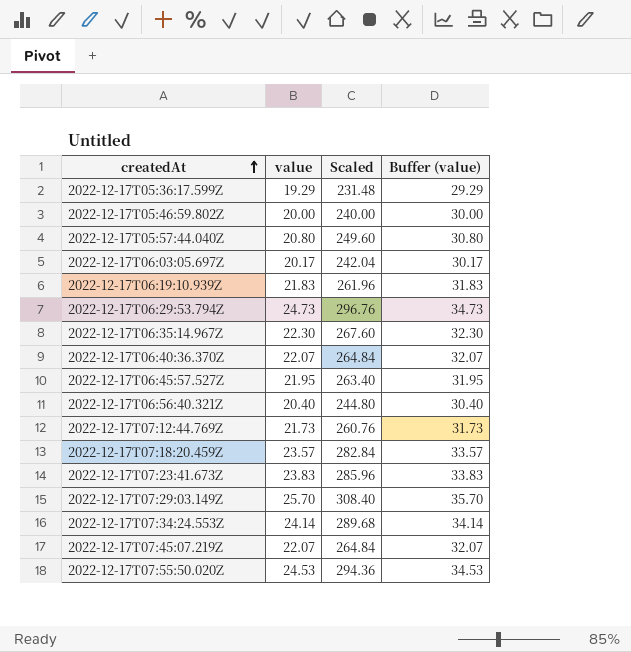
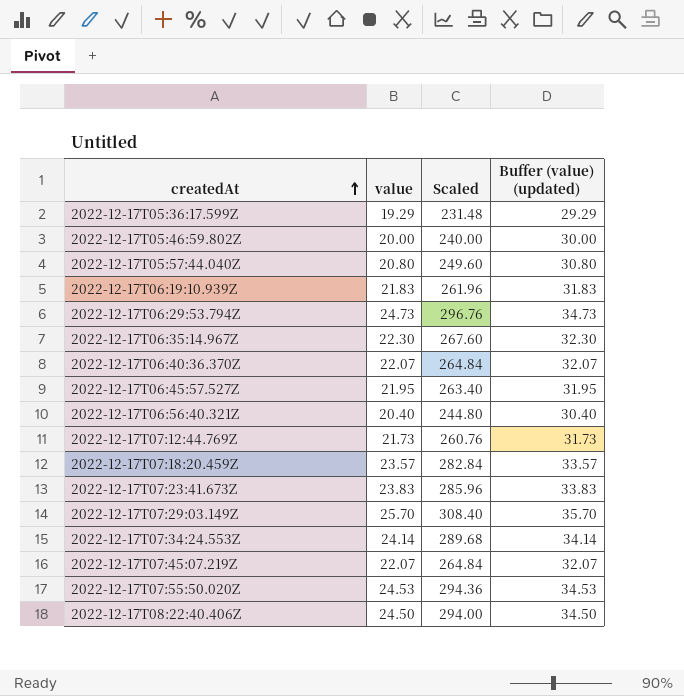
column name: Buffer (value) -> Buffer (value) (updated)
row 2022-12-17T06:03:05.697Z: 20.17 | 242.04 | 30.17 -> none
row 2022-12-17T08:22:40.406Z: none -> 24.50 | 294.00 | 34.50

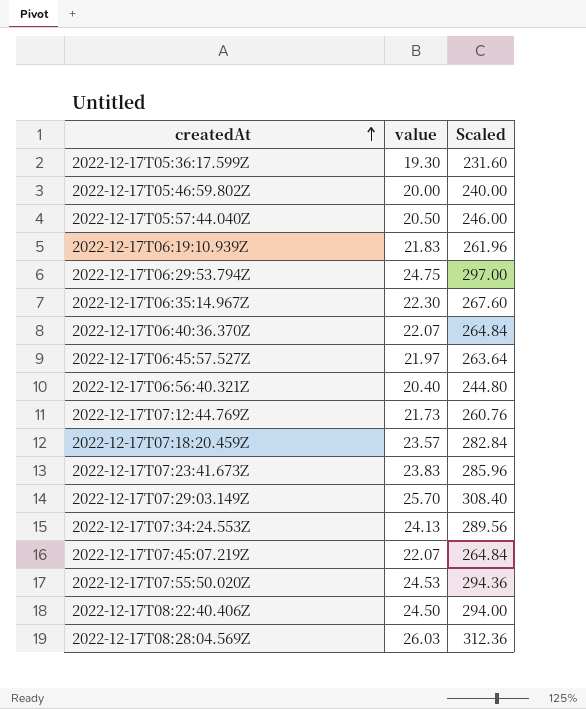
column Buffer (value) (updated) | formula: [value] + 10 -> none
2022-12-17T05:36:17.599Z | value: 19.29 -> 19.30
2022-12-17T05:36:17.599Z | Scaled: 231.48 -> 231.60
2022-12-17T05:57:44.040Z | value: 20.80 -> 20.50
2022-12-17T05:57:44.040Z | Scaled: 249.60 -> 246.00
2022-12-17T06:29:53.794Z | value: 24.73 -> 24.75
2022-12-17T06:29:53.794Z | Scaled: 296.76 -> 297.00
2022-12-17T06:45:57.527Z | value: 21.95 -> 21.97
2022-12-17T06:45:57.527Z | Scaled: 263.40 -> 263.64
2022-12-17T07:34:24.553Z | value: 24.14 -> 24.13
2022-12-17T07:34:24.553Z | Scaled: 289.68 -> 289.56
row 2022-12-17T08:28:04.569Z: none -> 26.03 | 312.36

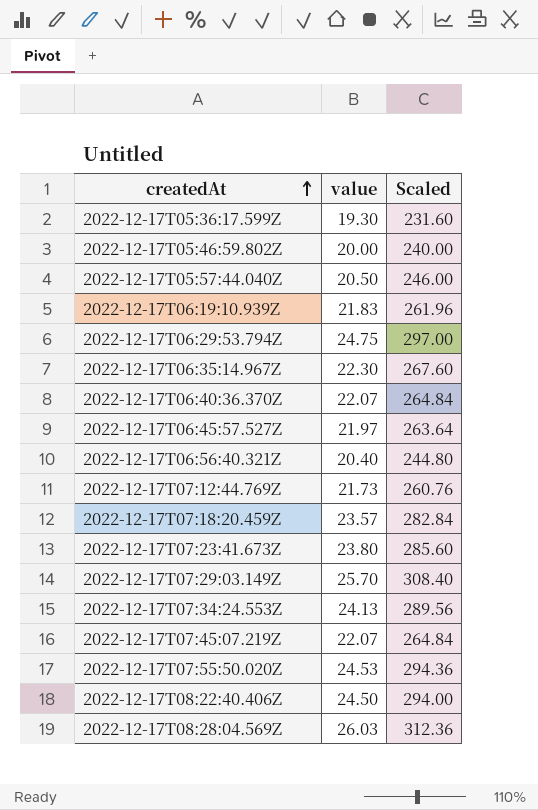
2022-12-17T07:23:41.673Z | value: 23.83 -> 23.80
2022-12-17T07:23:41.673Z | Scaled: 285.96 -> 285.60

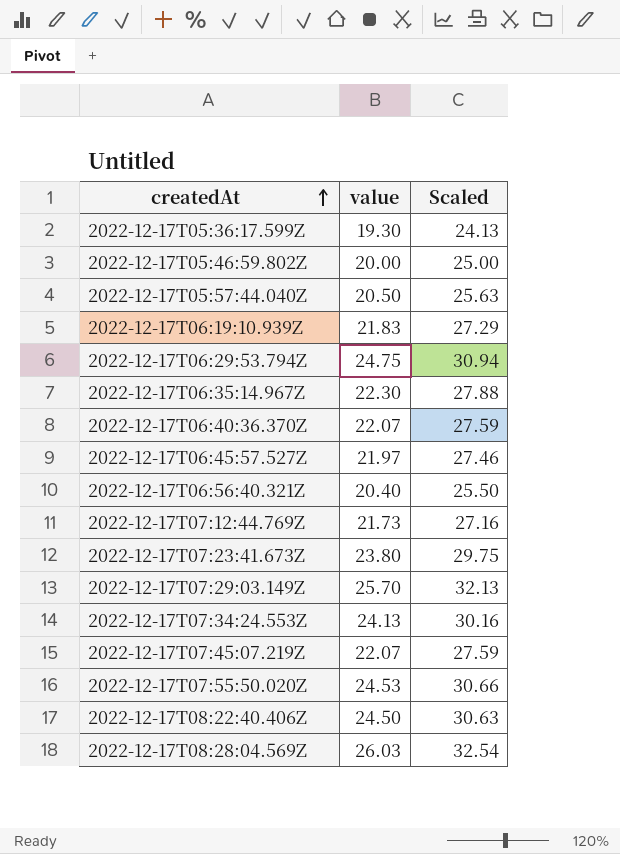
column Scaled | formula: [value] * 12 -> [value] * 1.25
row 2022-12-17T07:18:20.459Z: 23.57 | 282.84 -> none

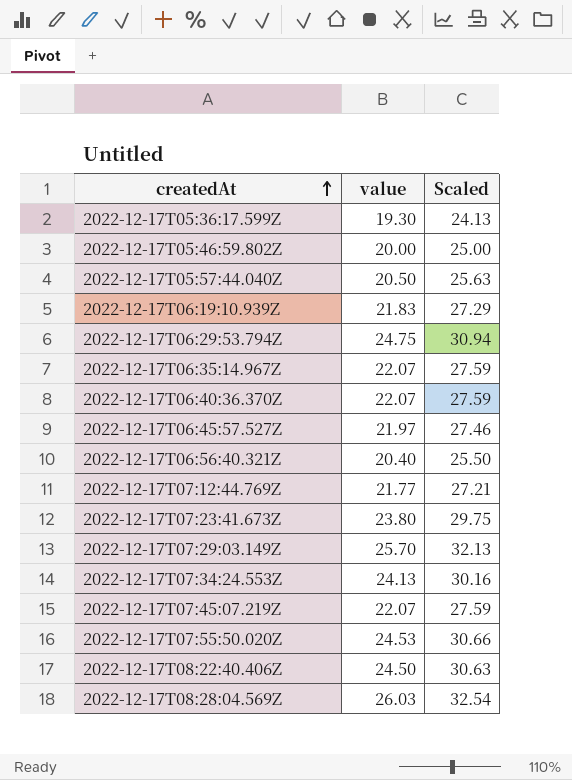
2022-12-17T06:35:14.967Z | value: 22.30 -> 22.07
2022-12-17T06:35:14.967Z | Scaled: 27.88 -> 27.59
2022-12-17T07:12:44.769Z | value: 21.73 -> 21.77
2022-12-17T07:12:44.769Z | Scaled: 27.16 -> 27.21

